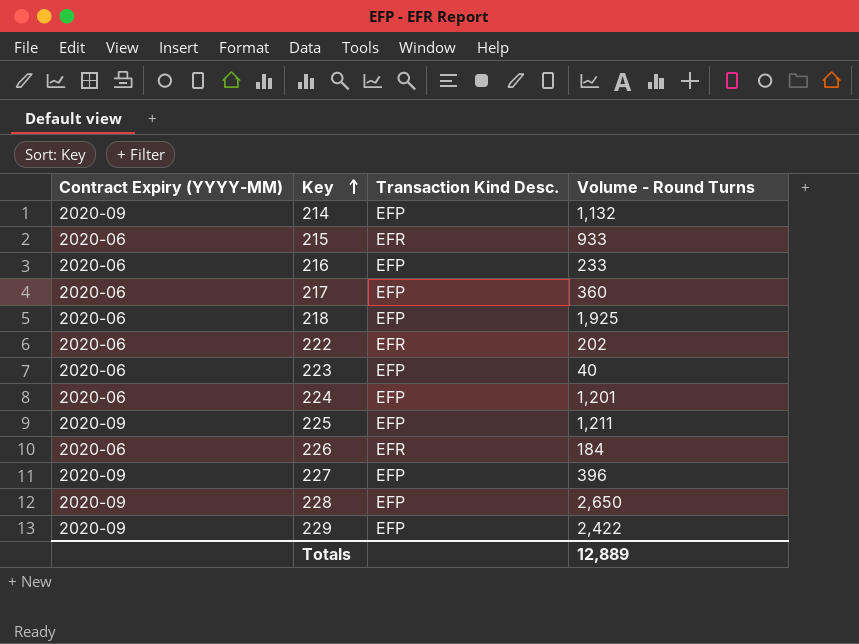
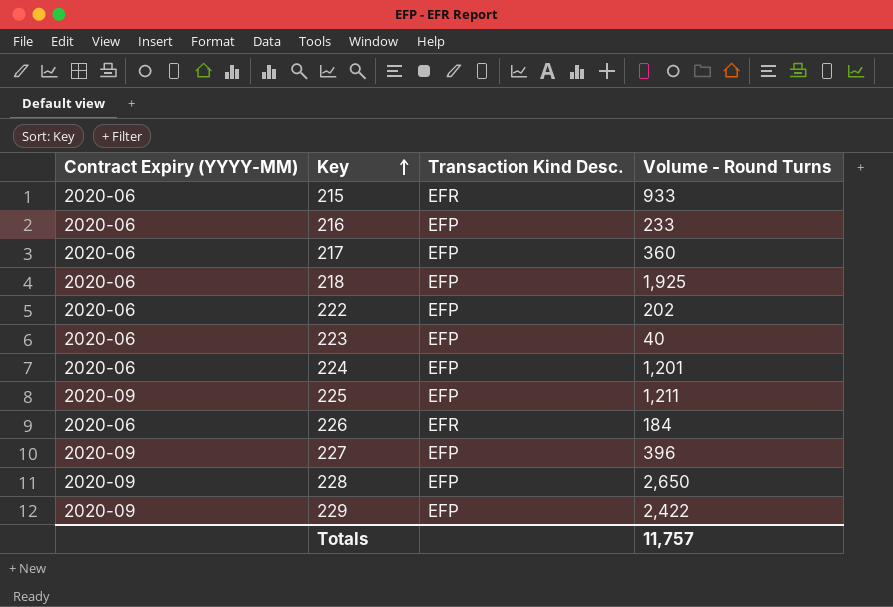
row 214: 2020-09 | EFP | 1,132 -> none
222 | Transaction Kind Desc.: EFR -> EFP
Totals | Volume - Round Turns: 12,889 -> 11,757

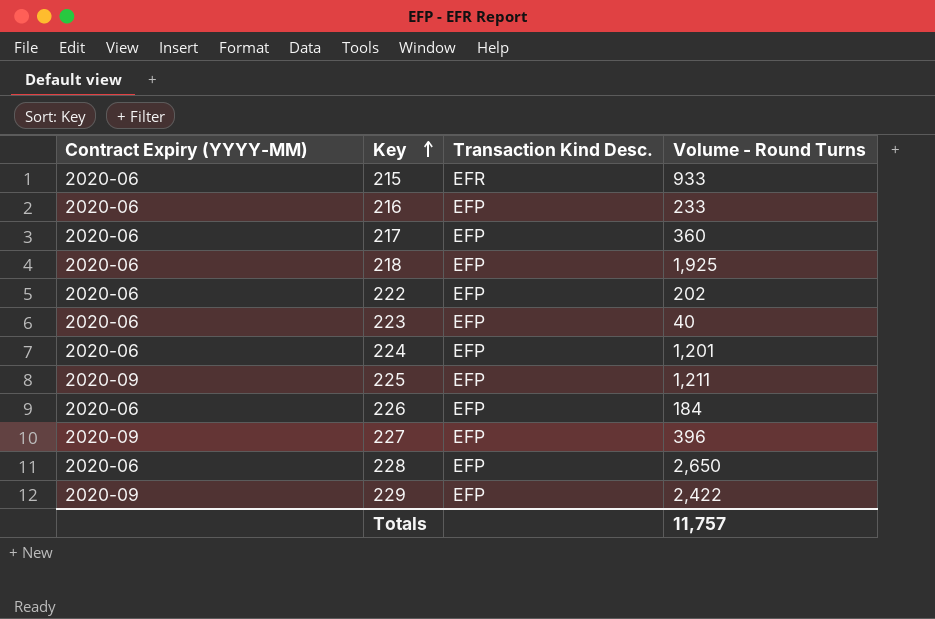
226 | Transaction Kind Desc.: EFR -> EFP
228 | Contract Expiry (YYYY-MM): 2020-09 -> 2020-06

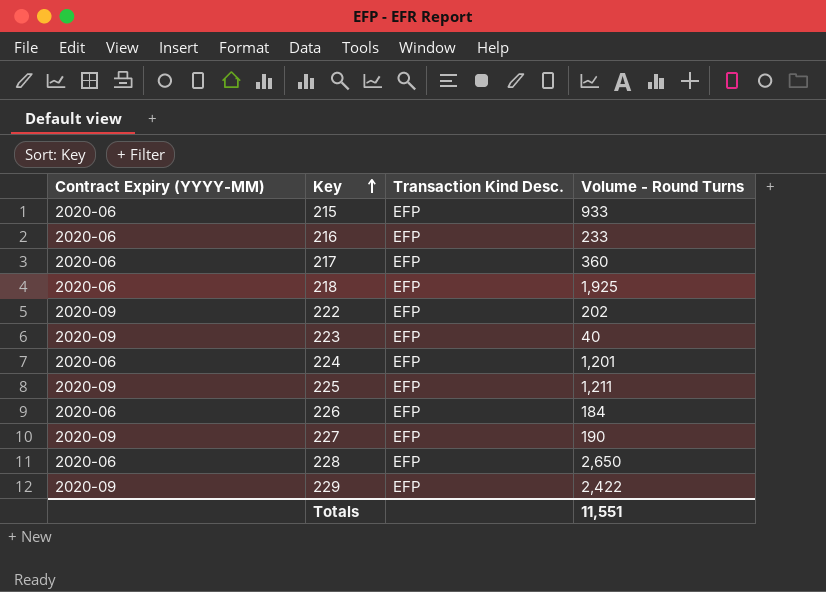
215 | Transaction Kind Desc.: EFR -> EFP
222 | Contract Expiry (YYYY-MM): 2020-06 -> 2020-09
223 | Contract Expiry (YYYY-MM): 2020-06 -> 2020-09
227 | Volume - Round Turns: 396 -> 190
Totals | Volume - Round Turns: 11,757 -> 11,551

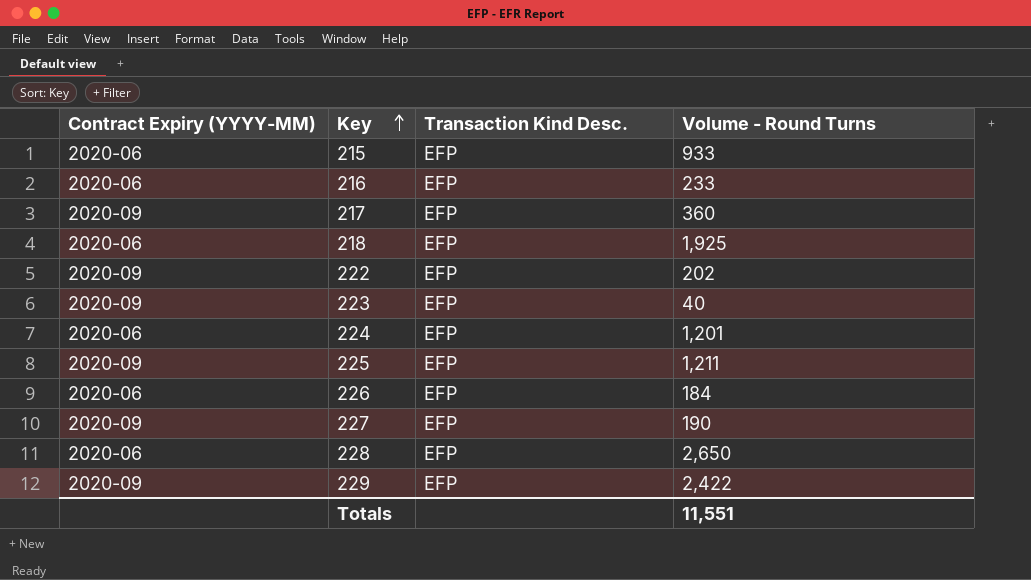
217 | Contract Expiry (YYYY-MM): 2020-06 -> 2020-09

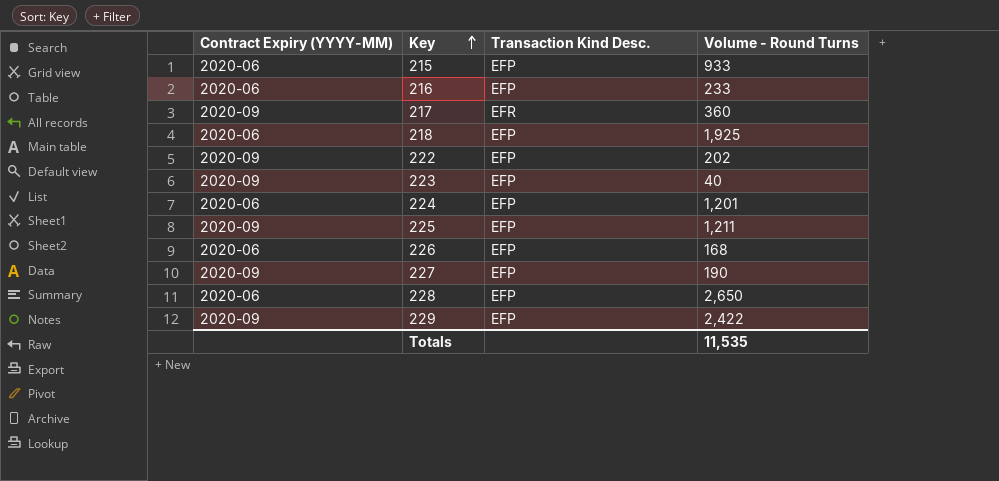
217 | Transaction Kind Desc.: EFP -> EFR
226 | Volume - Round Turns: 184 -> 168
Totals | Volume - Round Turns: 11,551 -> 11,535

